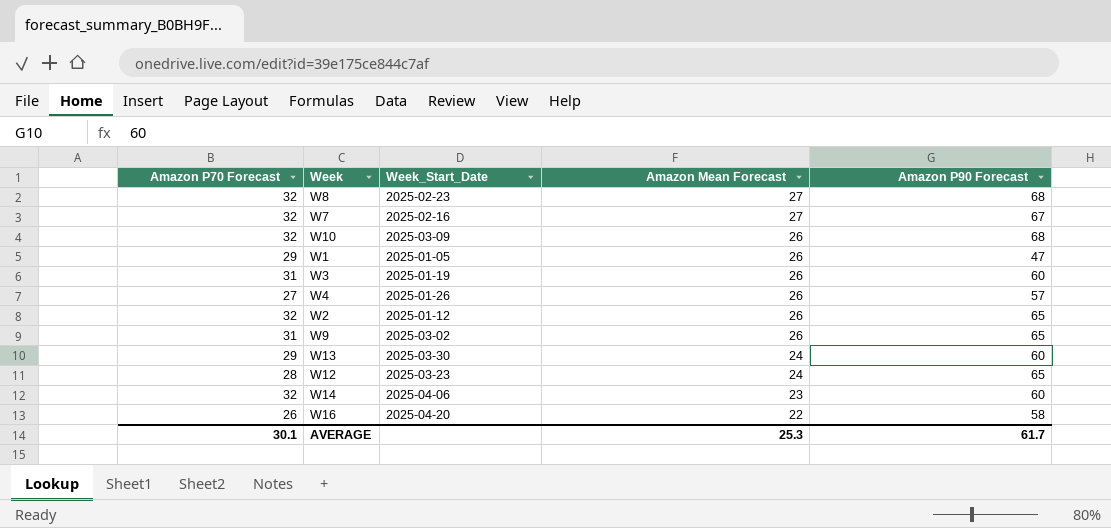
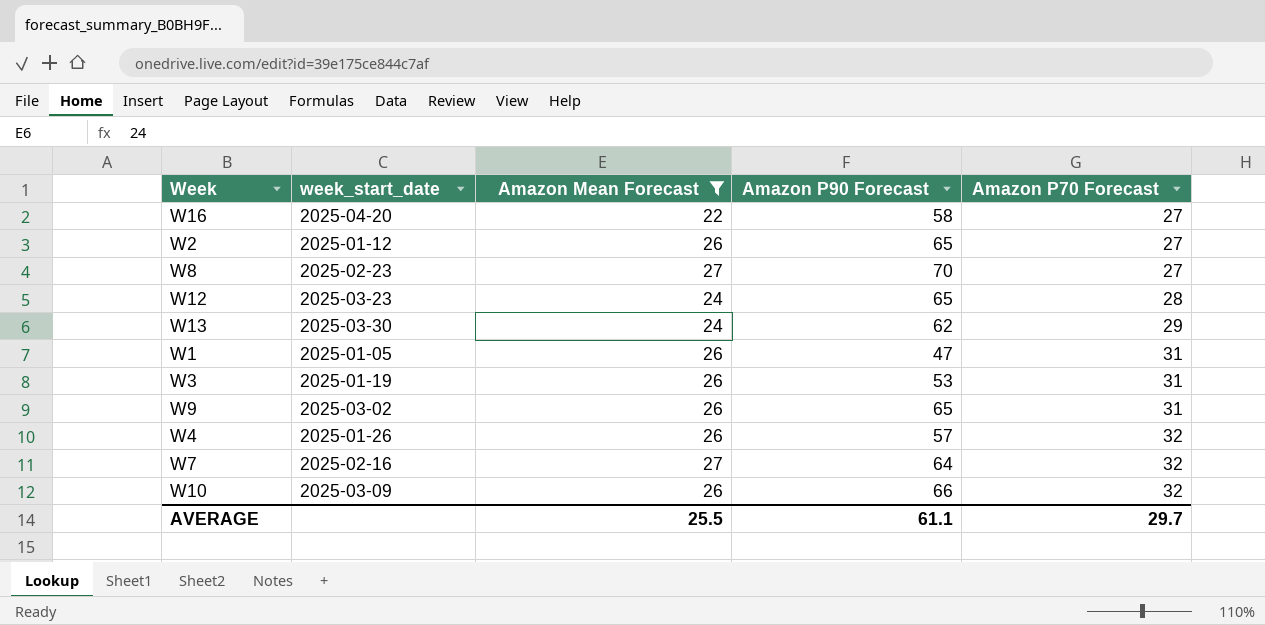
filter: none -> Amazon Mean Forecast != 23
row order: Amazon Mean Forecast descending -> Amazon P70 Forecast ascending
column name: Week_Start_Date -> week_start_date
column Amazon P70 Forecast | position: 1 -> 5
W16 | Amazon P70 Forecast: 26 -> 27
W2 | Amazon P70 Forecast: 32 -> 27
W8 | Amazon P90 Forecast: 68 -> 70
W8 | Amazon P70 Forecast: 32 -> 27
W13 | Amazon P90 Forecast: 60 -> 62
W1 | Amazon P70 Forecast: 29 -> 31
W3 | Amazon P90 Forecast: 60 -> 53
W4 | Amazon P70 Forecast: 27 -> 32
W7 | Amazon P90 Forecast: 67 -> 64
W10 | Amazon P90 Forecast: 68 -> 66
AVERAGE | Amazon Mean Forecast: 25.3 -> 25.5
AVERAGE | Amazon P90 Forecast: 61.7 -> 61.1
AVERAGE | Amazon P70 Forecast: 30.1 -> 29.7

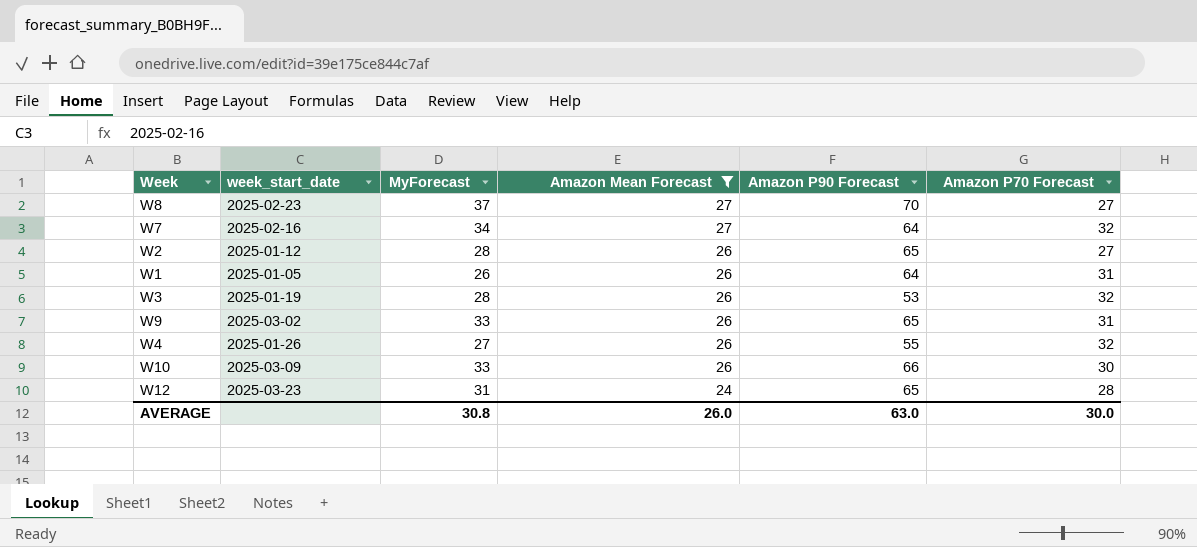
row order: Amazon P70 Forecast ascending -> Amazon Mean Forecast descending
column MyForecast | position: none -> 3
row W16: 2025-04-20 | 22 | 58 | 27 -> none
row W13: 2025-03-30 | 24 | 62 | 29 -> none
W1 | Amazon P90 Forecast: 47 -> 64
W3 | Amazon P70 Forecast: 31 -> 32
W4 | Amazon P90 Forecast: 57 -> 55
W10 | Amazon P70 Forecast: 32 -> 30
AVERAGE | Amazon Mean Forecast: 25.5 -> 26.0
AVERAGE | Amazon P90 Forecast: 61.1 -> 63.0
AVERAGE | Amazon P70 Forecast: 29.7 -> 30.0

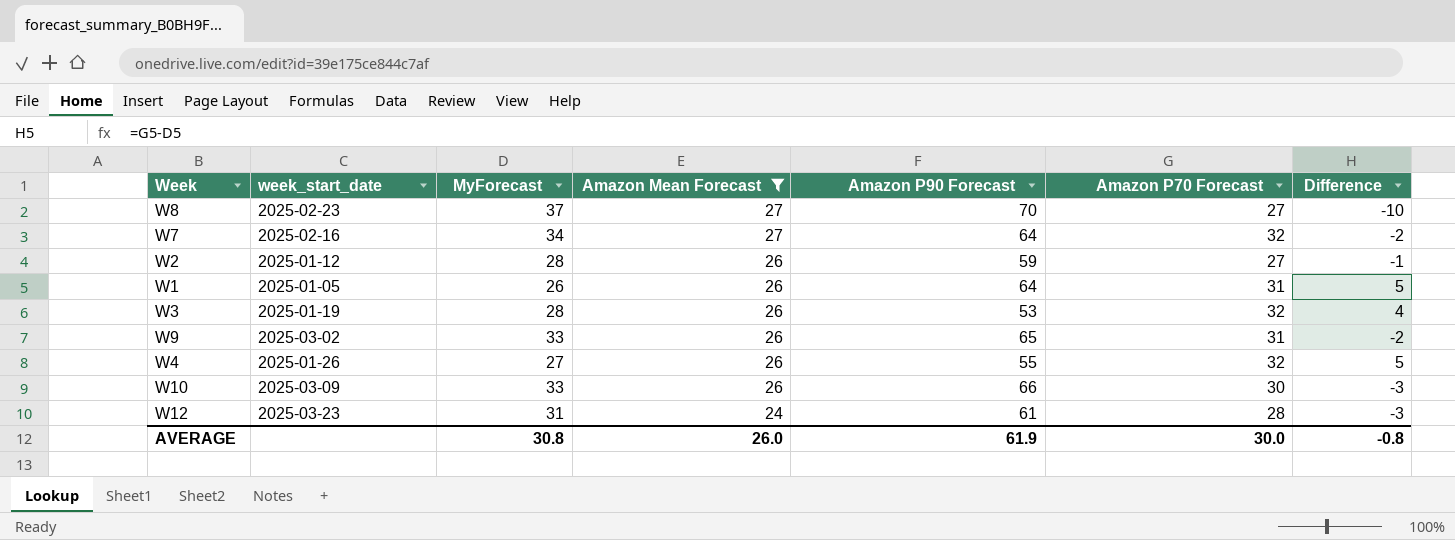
column Difference | formula: none -> [Amazon P70 Forecast] - [MyForecast]
W2 | Amazon P90 Forecast: 65 -> 59
W12 | Amazon P90 Forecast: 65 -> 61
AVERAGE | Amazon P90 Forecast: 63.0 -> 61.9

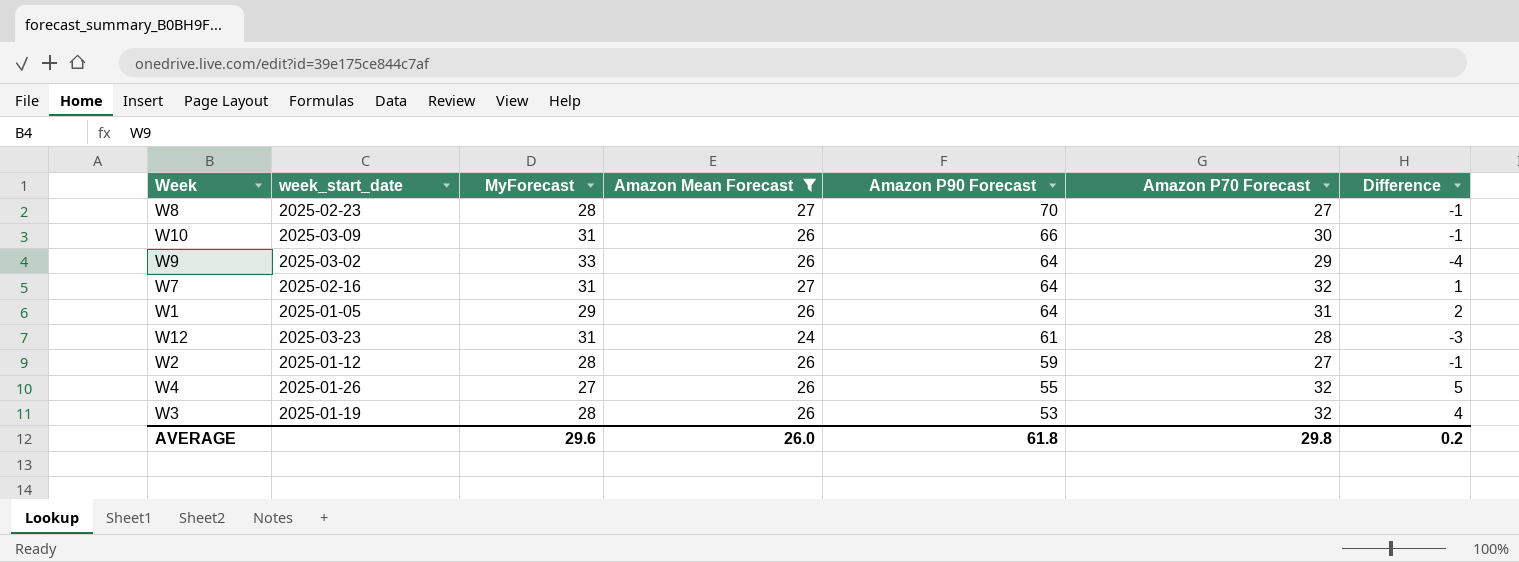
row order: Amazon Mean Forecast descending -> Amazon P90 Forecast descending
W8 | MyForecast: 37 -> 28
W8 | Difference: -10 -> -1
W10 | MyForecast: 33 -> 31
W10 | Difference: -3 -> -1
W9 | Amazon P90 Forecast: 65 -> 64
W9 | Amazon P70 Forecast: 31 -> 29
W9 | Difference: -2 -> -4
W7 | MyForecast: 34 -> 31
W7 | Difference: -2 -> 1
W1 | MyForecast: 26 -> 29
W1 | Difference: 5 -> 2
AVERAGE | MyForecast: 30.8 -> 29.6
AVERAGE | Amazon P90 Forecast: 61.9 -> 61.8
AVERAGE | Amazon P70 Forecast: 30.0 -> 29.8
AVERAGE | Difference: -0.8 -> 0.2

